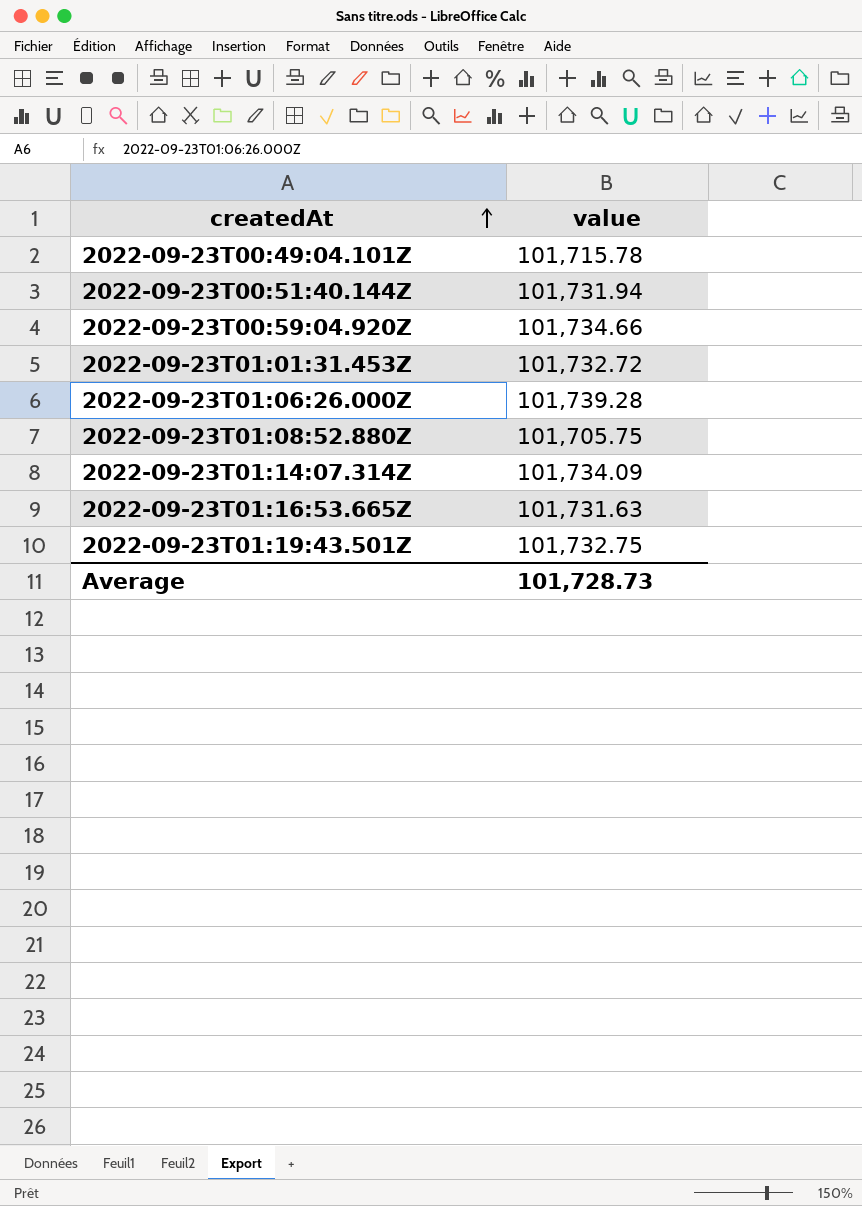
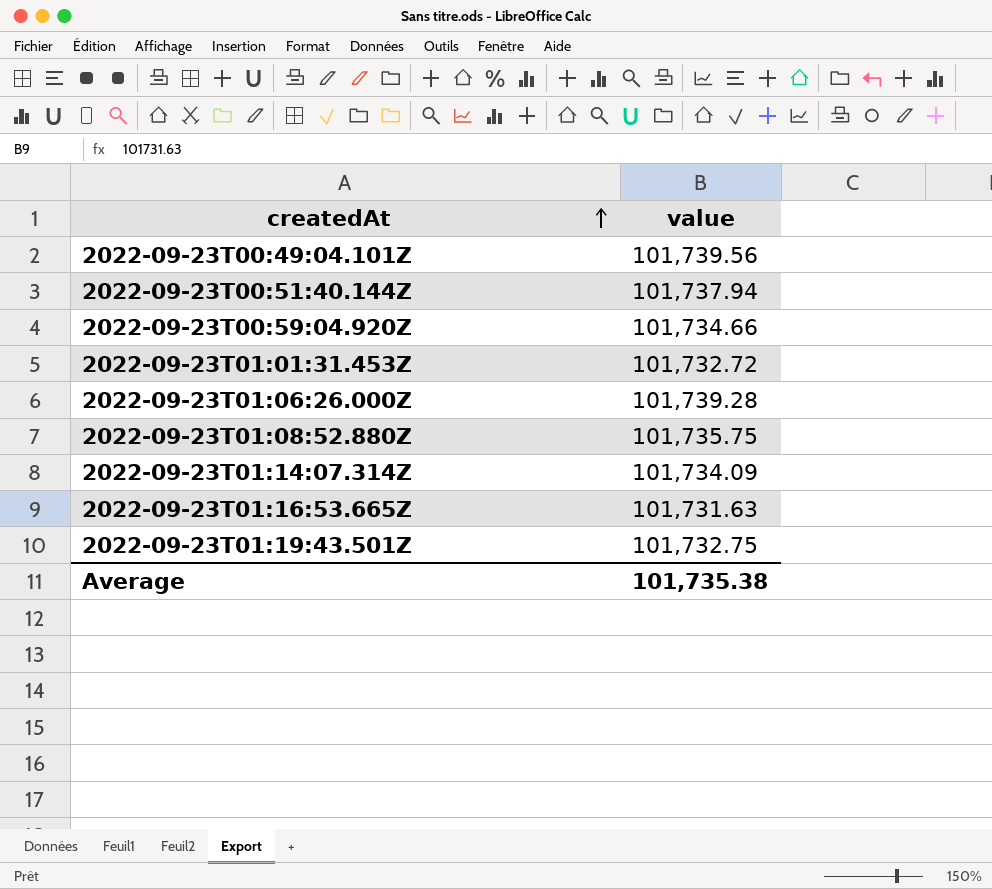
2022-09-23T00:49:04.101Z | value: 101,715.78 -> 101,739.56
2022-09-23T00:51:40.144Z | value: 101,731.94 -> 101,737.94
2022-09-23T01:08:52.880Z | value: 101,705.75 -> 101,735.75
Average | value: 101,728.73 -> 101,735.38

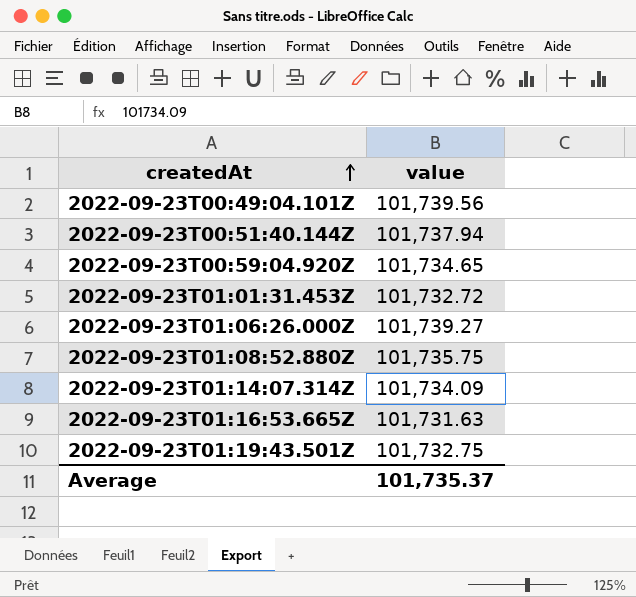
2022-09-23T00:59:04.920Z | value: 101,734.66 -> 101,734.65
2022-09-23T01:06:26.000Z | value: 101,739.28 -> 101,739.27
Average | value: 101,735.38 -> 101,735.37

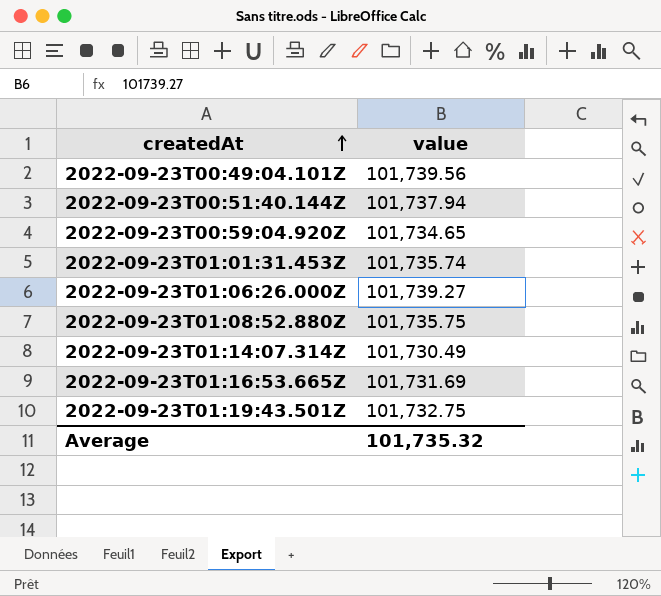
2022-09-23T01:01:31.453Z | value: 101,732.72 -> 101,735.74
2022-09-23T01:14:07.314Z | value: 101,734.09 -> 101,730.49
2022-09-23T01:16:53.665Z | value: 101,731.63 -> 101,731.69
Average | value: 101,735.37 -> 101,735.32

